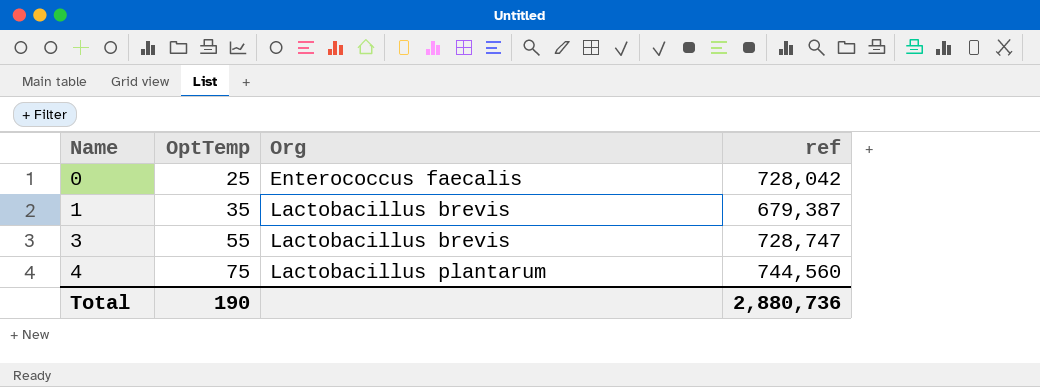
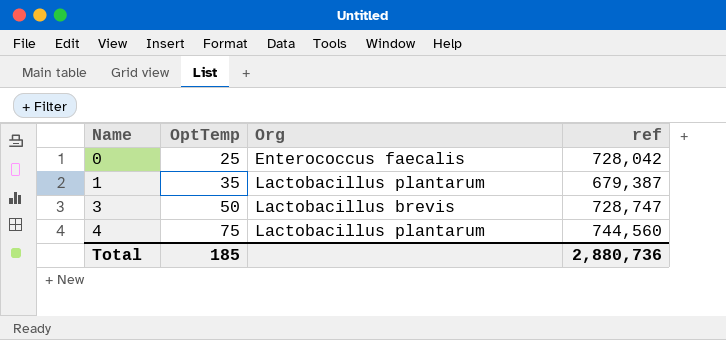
1 | Org: Lactobacillus brevis -> Lactobacillus plantarum
3 | OptTemp: 55 -> 50
Total | OptTemp: 190 -> 185

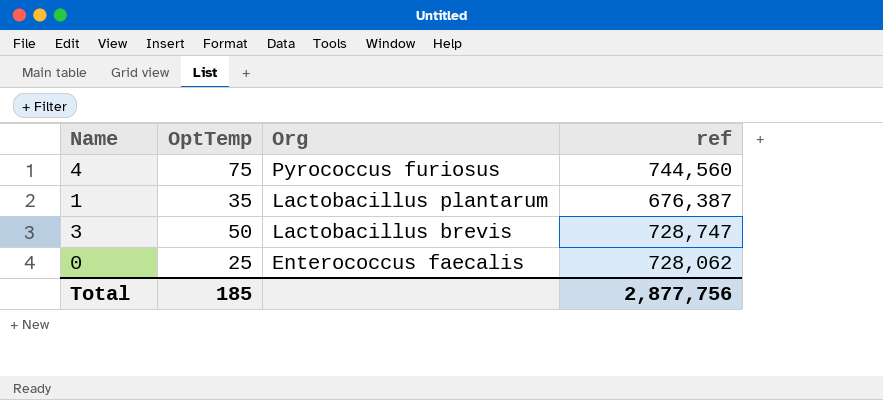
row order: Name ascending -> Org descending
4 | Org: Lactobacillus plantarum -> Pyrococcus furiosus
1 | ref: 679,387 -> 676,387
0 | ref: 728,042 -> 728,062
Total | ref: 2,880,736 -> 2,877,756

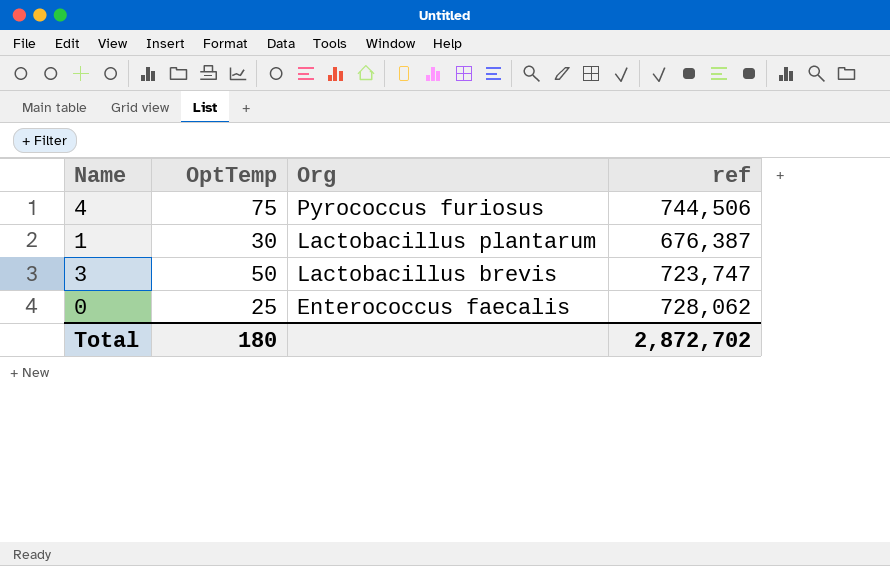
4 | ref: 744,560 -> 744,506
1 | OptTemp: 35 -> 30
3 | ref: 728,747 -> 723,747
Total | OptTemp: 185 -> 180
Total | ref: 2,877,756 -> 2,872,702

